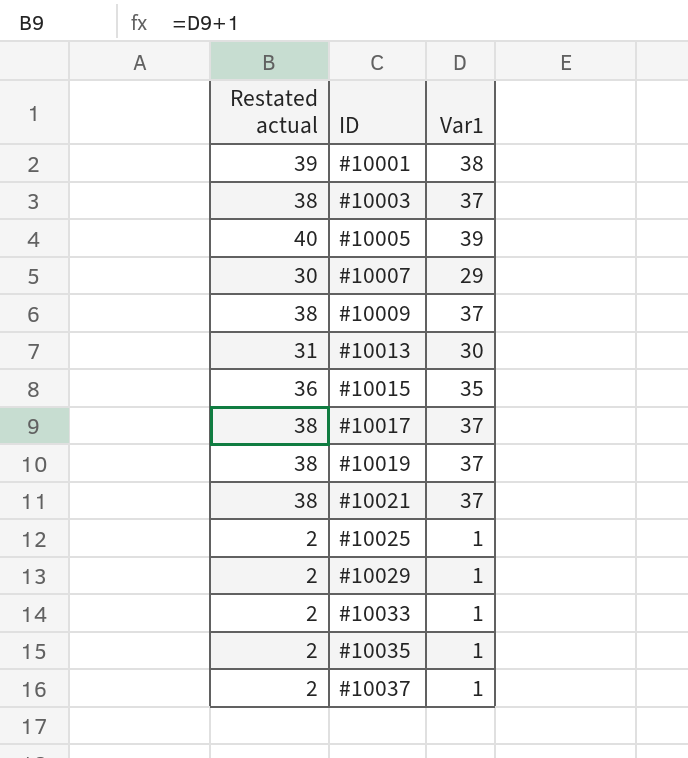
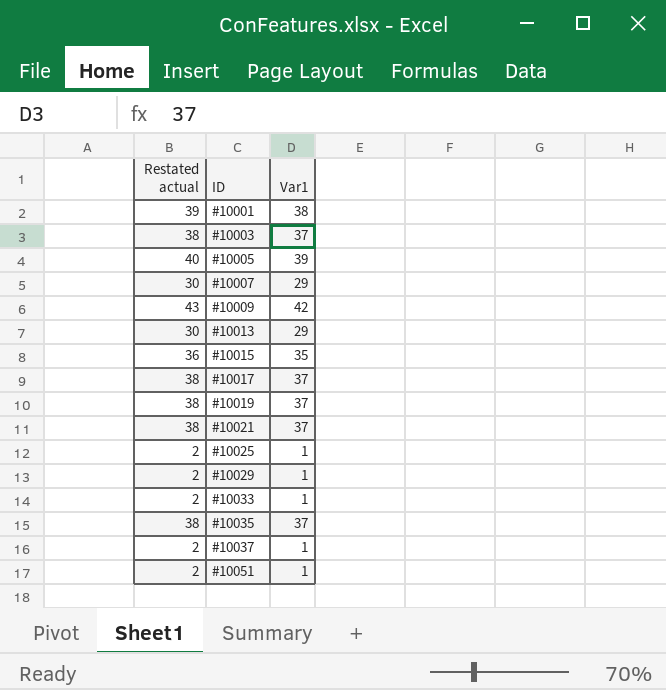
#10009 | Restated actual: 38 -> 43
#10009 | Var1: 37 -> 42
#10013 | Restated actual: 31 -> 30
#10013 | Var1: 30 -> 29
#10035 | Restated actual: 2 -> 38
#10035 | Var1: 1 -> 37
row #10051: none -> 2 | 1

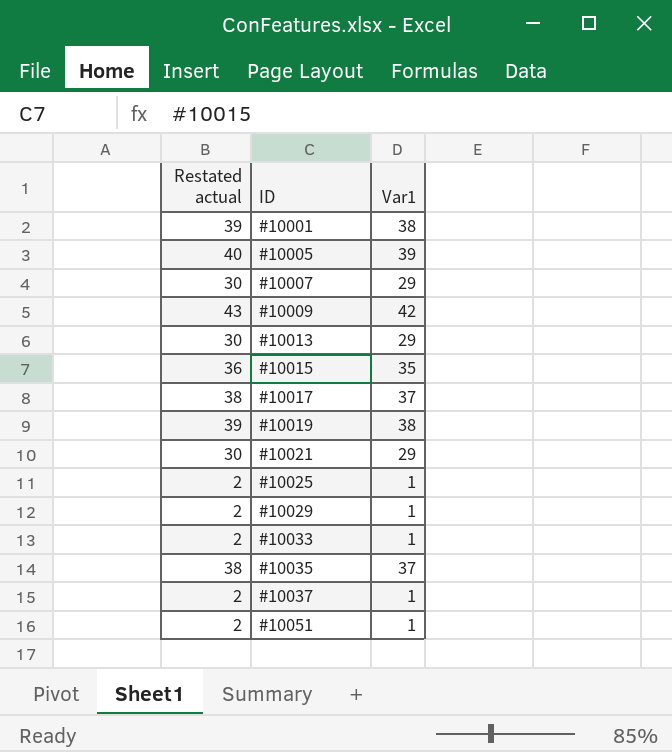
row #10003: 38 | 37 -> none
#10019 | Restated actual: 38 -> 39
#10019 | Var1: 37 -> 38
#10021 | Restated actual: 38 -> 30
#10021 | Var1: 37 -> 29

